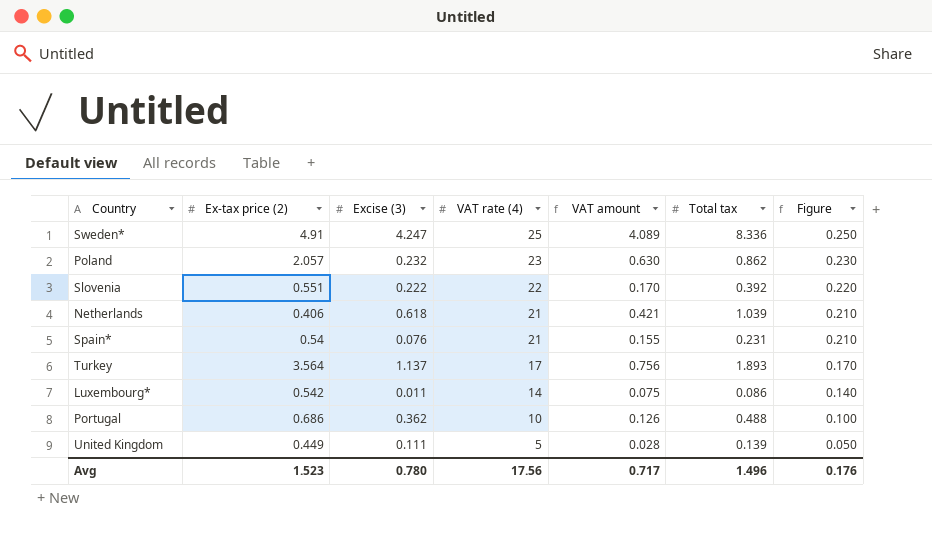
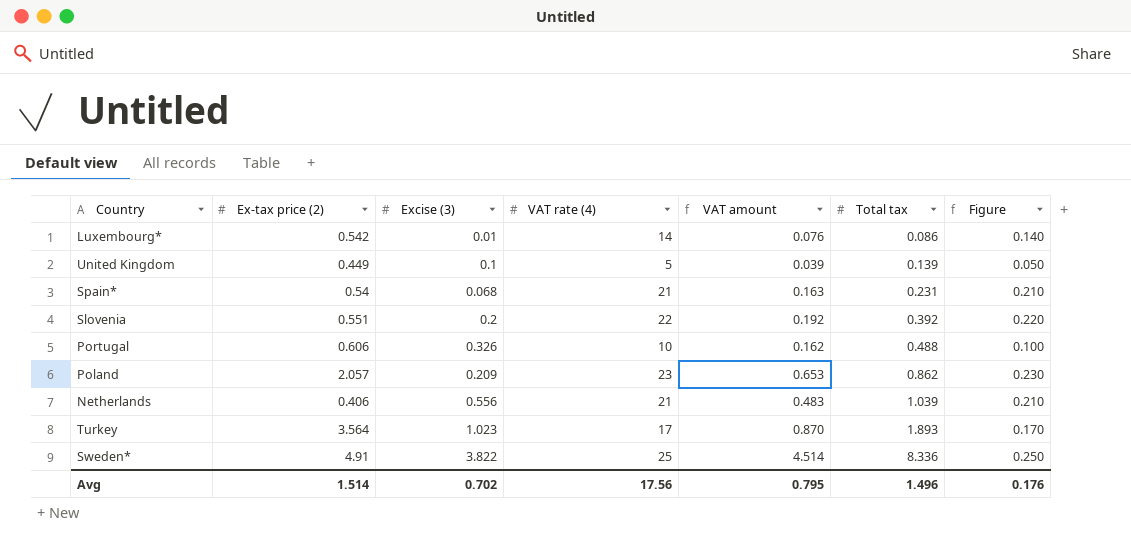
row order: VAT rate (4) descending -> Total tax ascending
Luxembourg* | Excise (3): 0.011 -> 0.01
Luxembourg* | VAT amount: 0.075 -> 0.076
United Kingdom | Excise (3): 0.111 -> 0.1
United Kingdom | VAT amount: 0.028 -> 0.039
Spain* | Excise (3): 0.076 -> 0.068
Spain* | VAT amount: 0.155 -> 0.163
Slovenia | Excise (3): 0.222 -> 0.2
Slovenia | VAT amount: 0.170 -> 0.192
Portugal | Ex-tax price (2): 0.686 -> 0.606
Portugal | Excise (3): 0.362 -> 0.326
Portugal | VAT amount: 0.126 -> 0.162
Poland | Excise (3): 0.232 -> 0.209
Poland | VAT amount: 0.630 -> 0.653
Netherlands | Excise (3): 0.618 -> 0.556
Netherlands | VAT amount: 0.421 -> 0.483
Turkey | Excise (3): 1.137 -> 1.023
Turkey | VAT amount: 0.756 -> 0.870
Sweden* | Excise (3): 4.247 -> 3.822
Sweden* | VAT amount: 4.089 -> 4.514
Avg | Ex-tax price (2): 1.523 -> 1.514
Avg | Excise (3): 0.780 -> 0.702
Avg | VAT amount: 0.717 -> 0.795

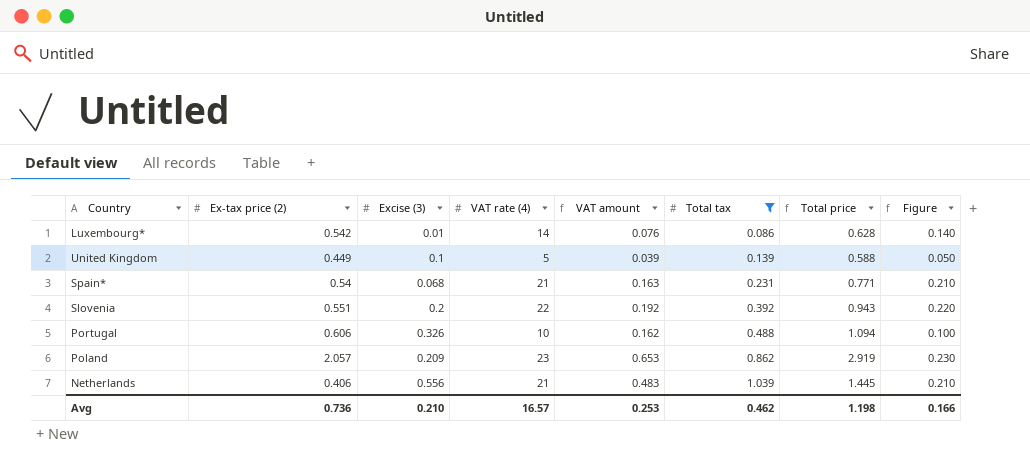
filter: none -> Total tax <= 1.039
column Total price | formula: none -> [Ex-tax price (2)] + [Total tax]
Avg | Ex-tax price (2): 1.514 -> 0.736
Avg | Excise (3): 0.702 -> 0.210
Avg | VAT rate (4): 17.56 -> 16.57
Avg | VAT amount: 0.795 -> 0.253
Avg | Total tax: 1.496 -> 0.462
Avg | Figure: 0.176 -> 0.166

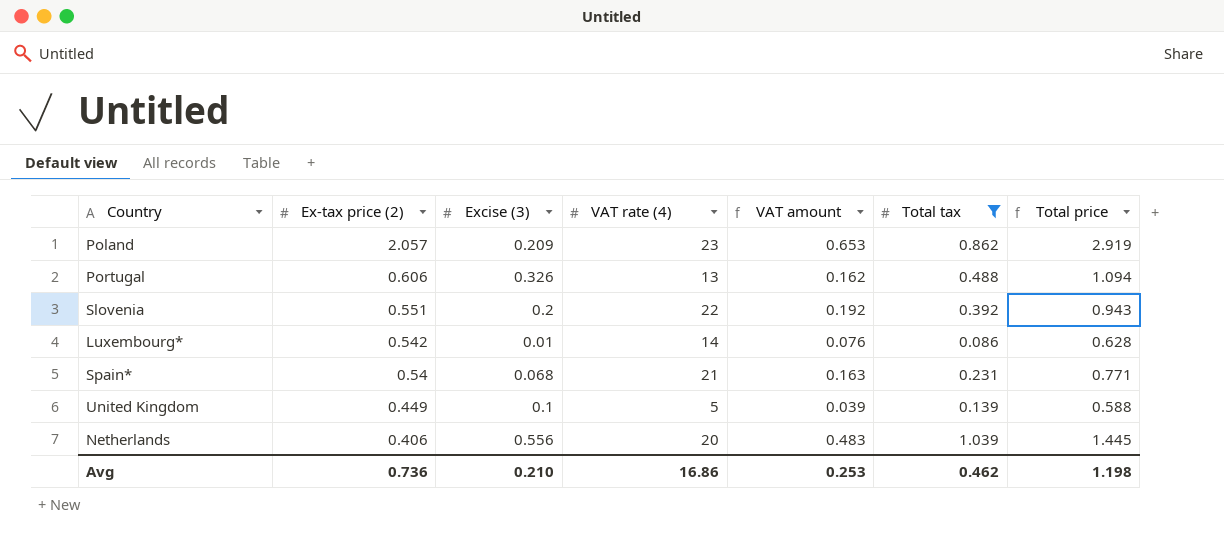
row order: Total tax ascending -> Ex-tax price (2) descending
column Figure | formula: [VAT rate (4)] * 0.01 -> none
Portugal | VAT rate (4): 10 -> 13
Netherlands | VAT rate (4): 21 -> 20
Avg | VAT rate (4): 16.57 -> 16.86

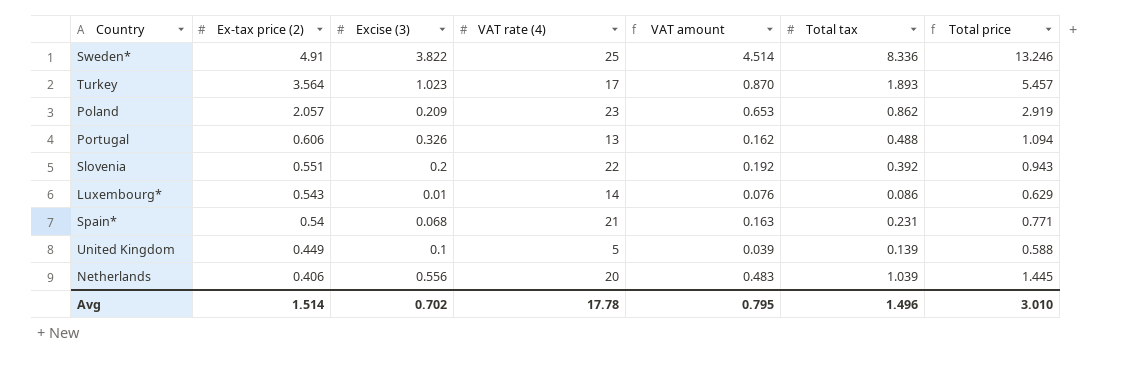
filter: Total tax <= 1.039 -> none
Luxembourg* | Ex-tax price (2): 0.542 -> 0.543
Luxembourg* | Total price: 0.628 -> 0.629
Avg | Ex-tax price (2): 0.736 -> 1.514
Avg | Excise (3): 0.210 -> 0.702
Avg | VAT rate (4): 16.86 -> 17.78
Avg | VAT amount: 0.253 -> 0.795
Avg | Total tax: 0.462 -> 1.496
Avg | Total price: 1.198 -> 3.010

